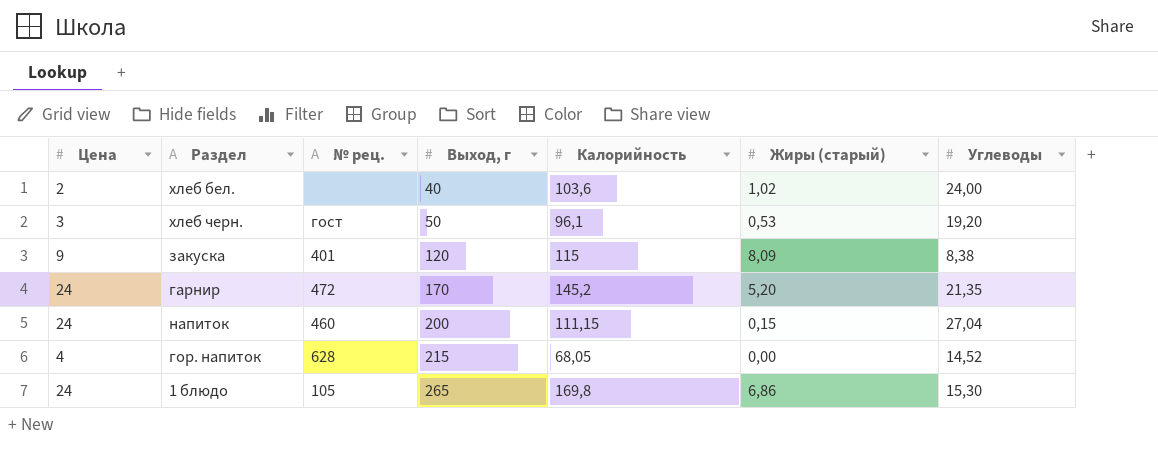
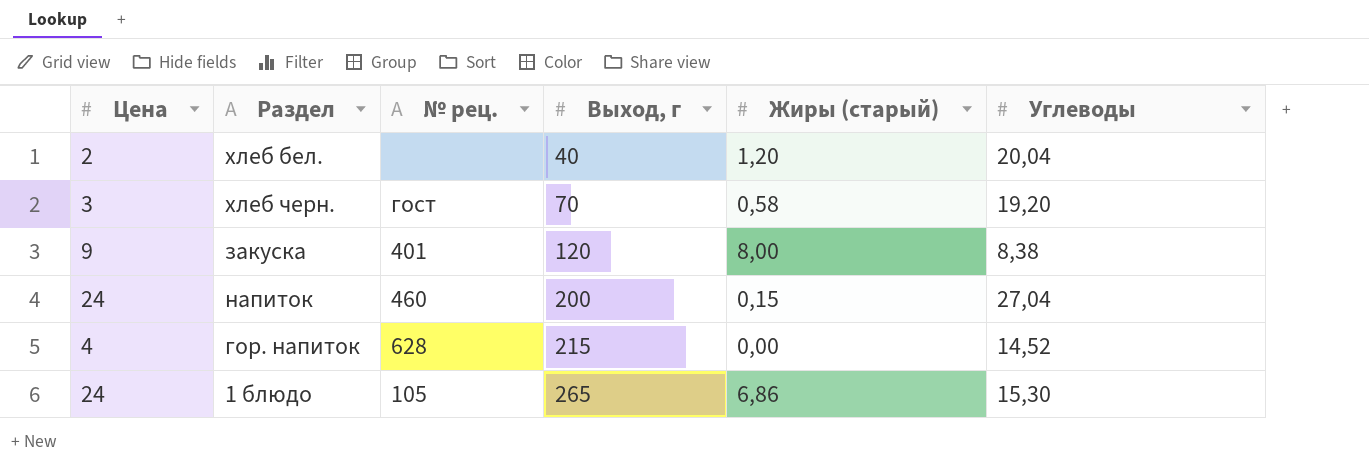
column Калорийность | position: 5 -> none
row гарнир: 24 | 472 | 170 | 145,2 | 5,20 | 21,35 -> none
хлеб бел. | Жиры (старый): 1,02 -> 1,20
хлеб бел. | Углеводы: 24,00 -> 20,04
хлеб черн. | Выход, г: 50 -> 70
хлеб черн. | Жиры (старый): 0,53 -> 0,58
закуска | Жиры (старый): 8,09 -> 8,00

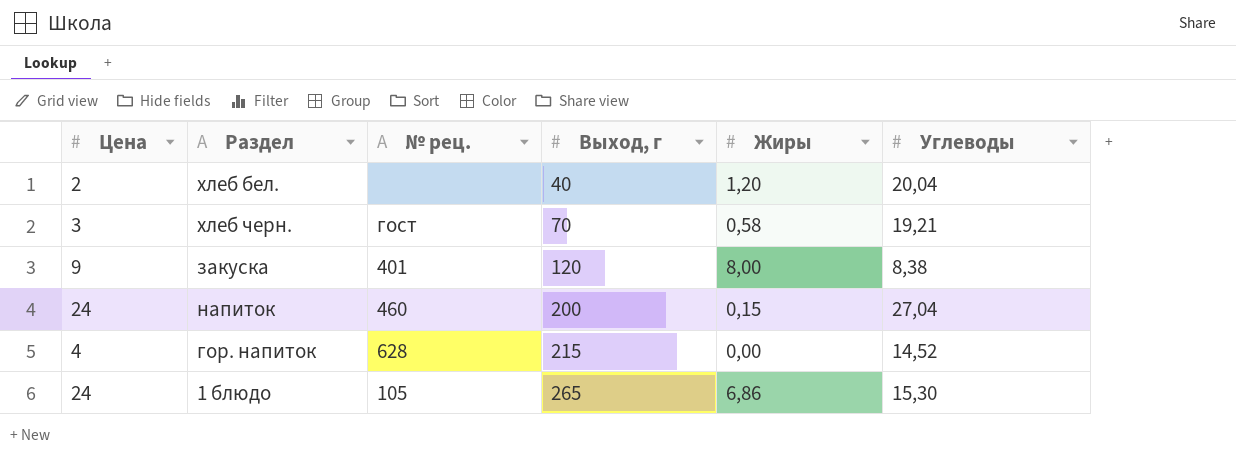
column name: Жиры (старый) -> Жиры
хлеб черн. | Углеводы: 19,20 -> 19,21

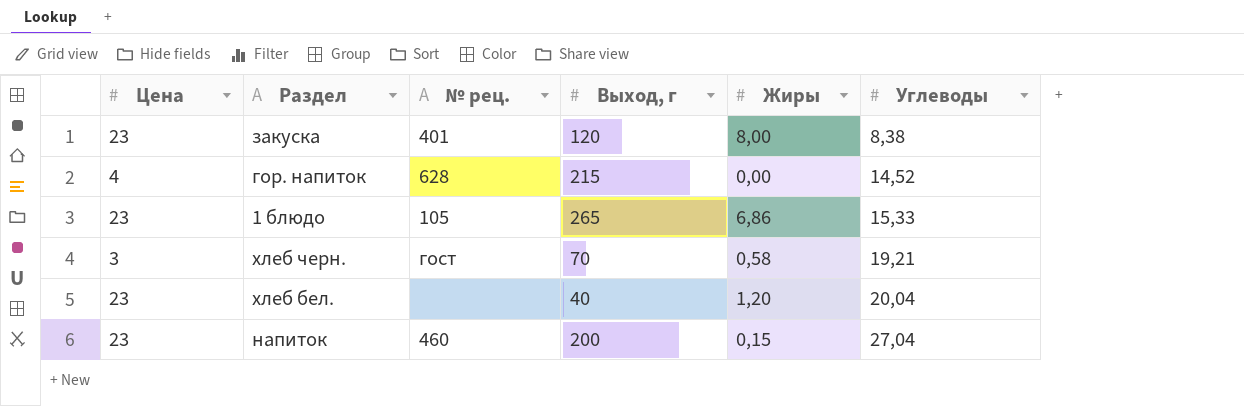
row order: Выход, г ascending -> Углеводы ascending
закуска | Цена: 9 -> 23
1 блюдо | Цена: 24 -> 23
1 блюдо | Углеводы: 15,30 -> 15,33
хлеб бел. | Цена: 2 -> 23
напиток | Цена: 24 -> 23

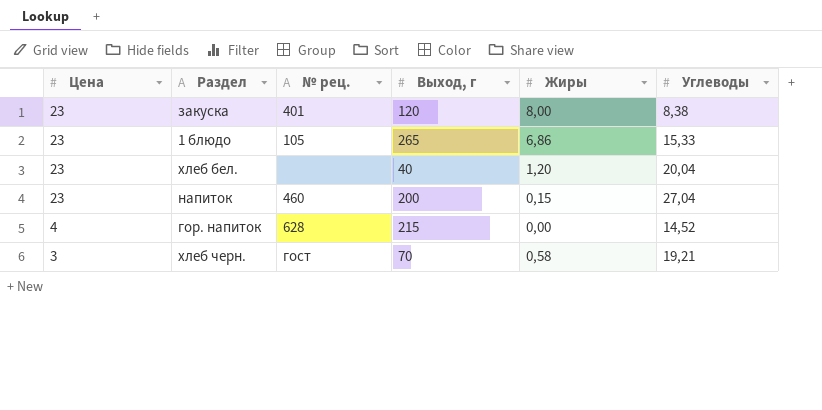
row order: Углеводы ascending -> Цена descending

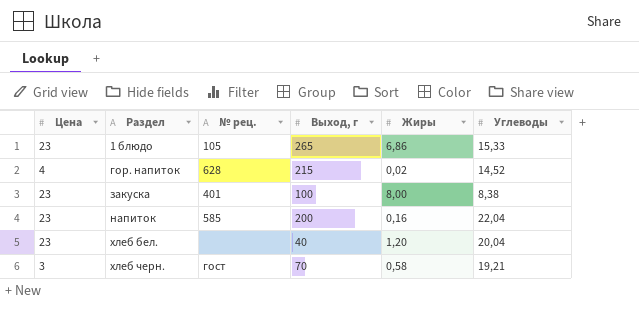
row order: Цена descending -> Раздел ascending
гор. напиток | Жиры: 0,00 -> 0,02
закуска | Выход, г: 120 -> 100
напиток | № рец.: 460 -> 585
напиток | Жиры: 0,15 -> 0,16
напиток | Углеводы: 27,04 -> 22,04

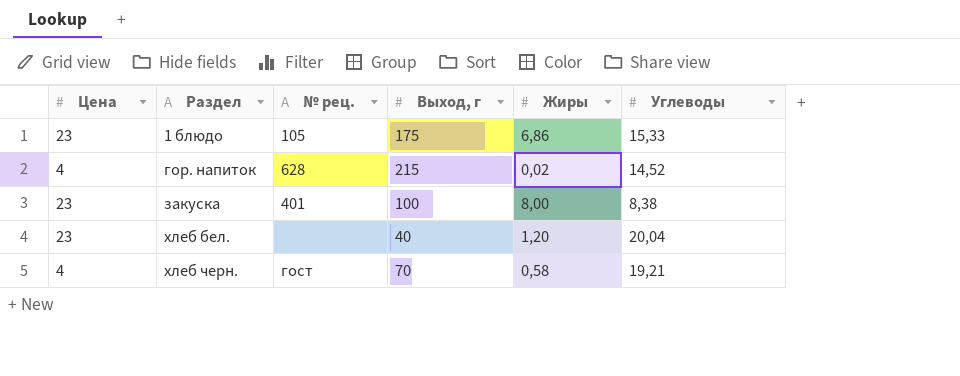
row напиток: 23 | 585 | 200 | 0,16 | 22,04 -> none
1 блюдо | Выход, г: 265 -> 175
хлеб черн. | Цена: 3 -> 4

